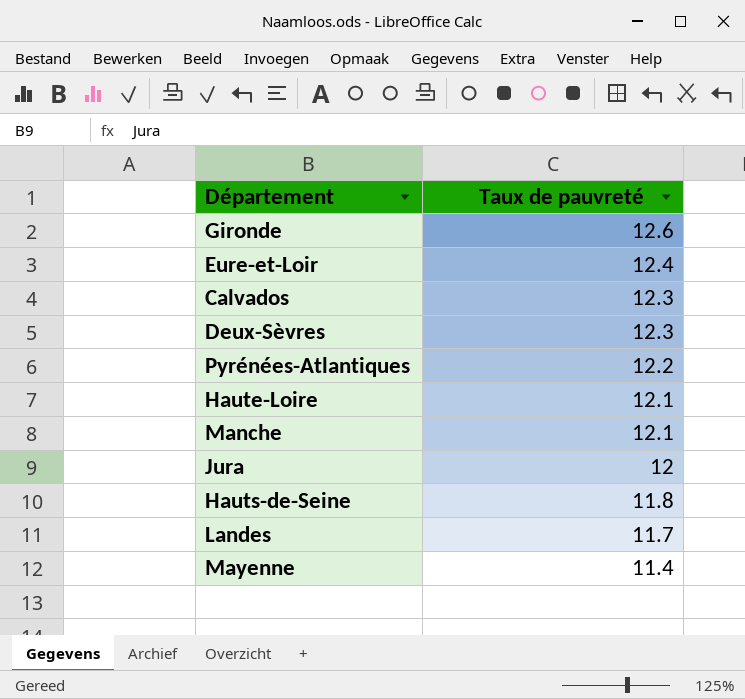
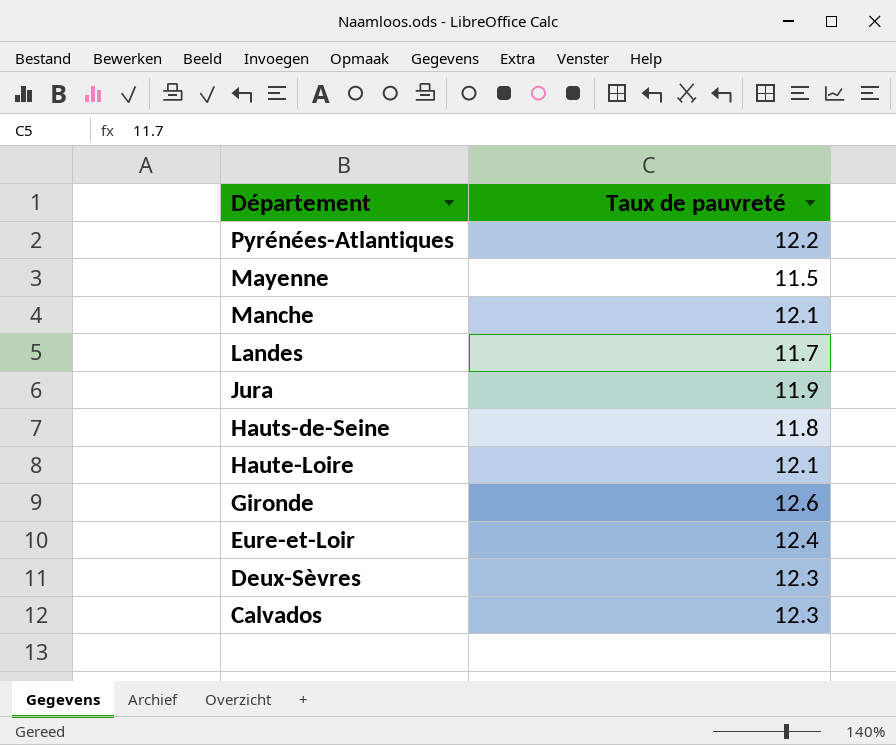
row order: Taux de pauvreté descending -> Département descending
Mayenne | Taux de pauvreté: 11.4 -> 11.5
Jura | Taux de pauvreté: 12 -> 11.9

